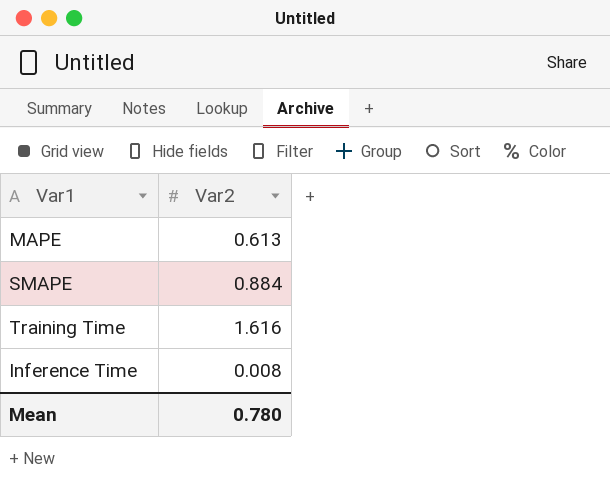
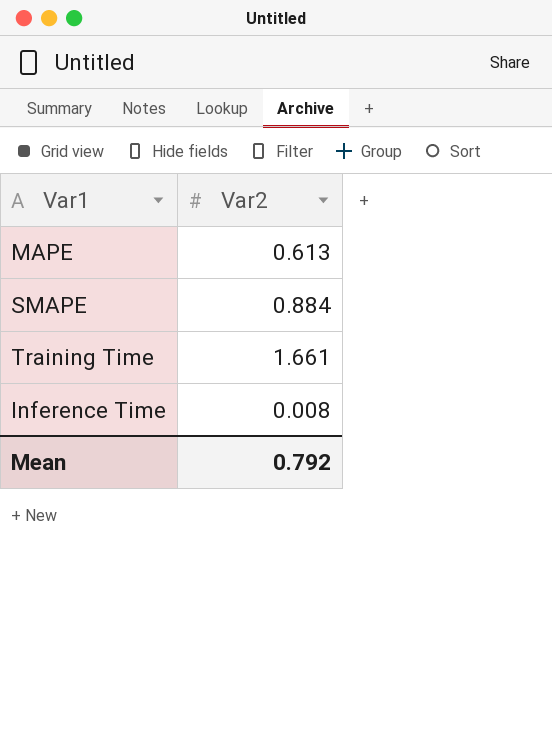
Training Time | Var2: 1.616 -> 1.661
Mean | Var2: 0.780 -> 0.792

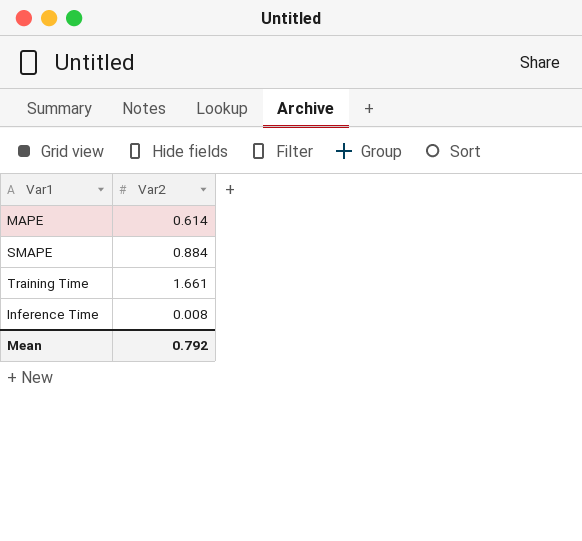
MAPE | Var2: 0.613 -> 0.614

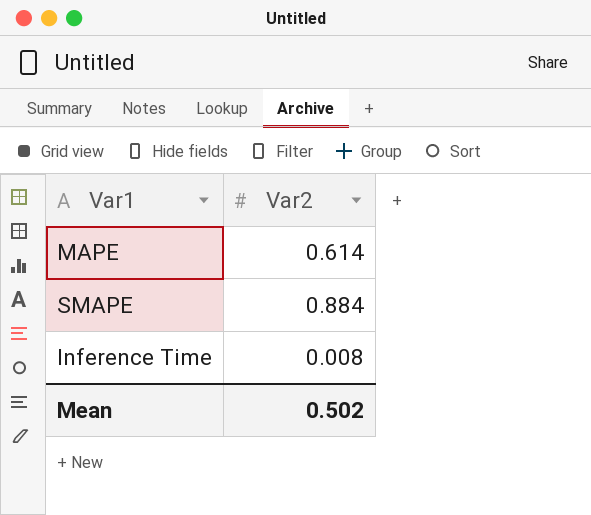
row Training Time: 1.661 -> none
Mean | Var2: 0.792 -> 0.502

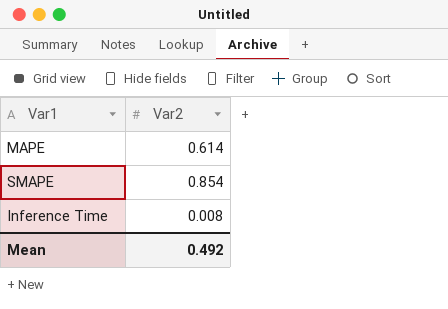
SMAPE | Var2: 0.884 -> 0.854
Mean | Var2: 0.502 -> 0.492

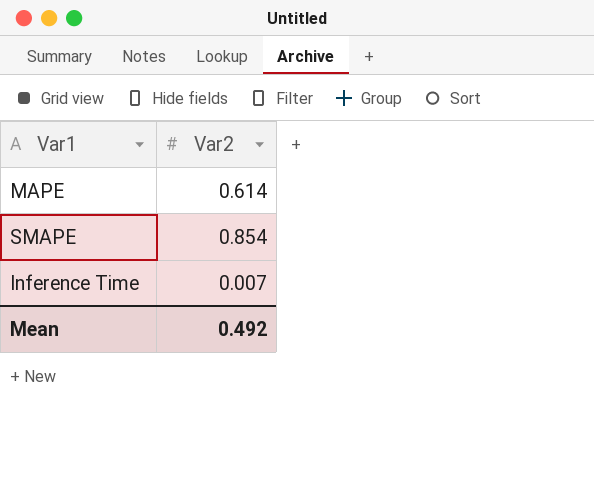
Inference Time | Var2: 0.008 -> 0.007

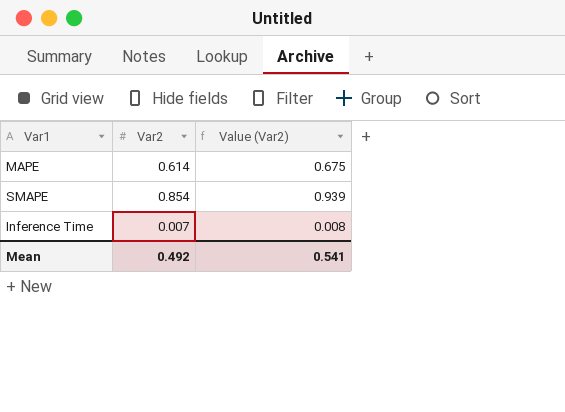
column Value (Var2) | formula: none -> [Var2] * 1.1

